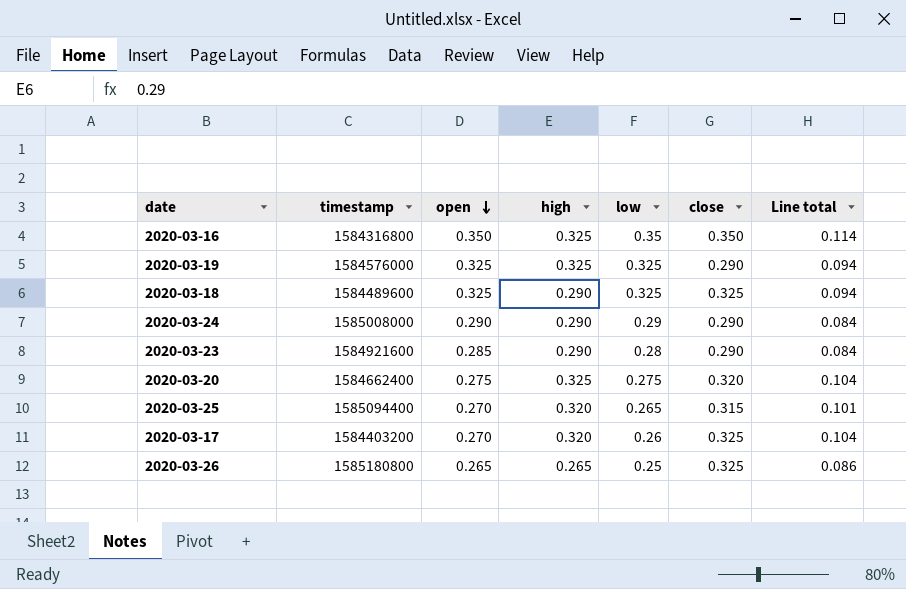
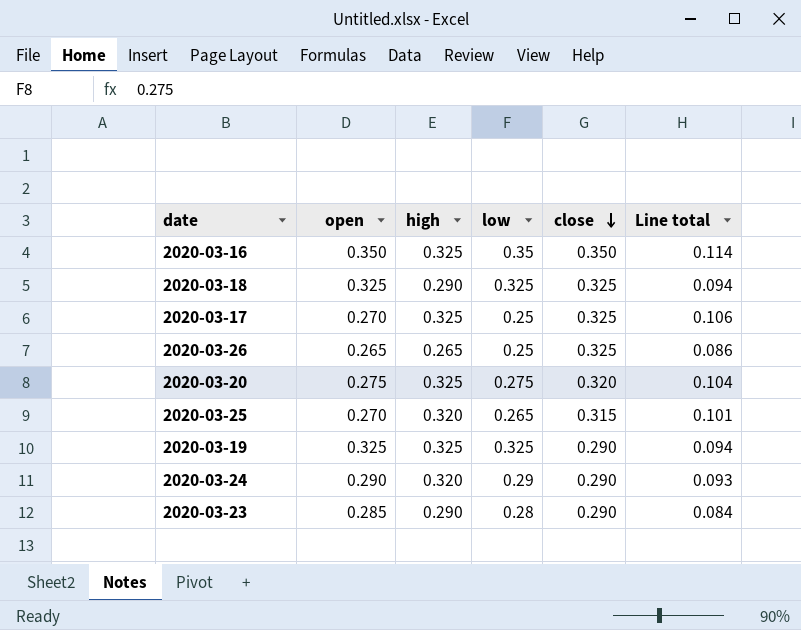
row order: open descending -> close descending
column timestamp | position: 2 -> none
2020-03-17 | high: 0.320 -> 0.325
2020-03-17 | low: 0.26 -> 0.25
2020-03-17 | Line total: 0.104 -> 0.106
2020-03-24 | high: 0.290 -> 0.320
2020-03-24 | Line total: 0.084 -> 0.093

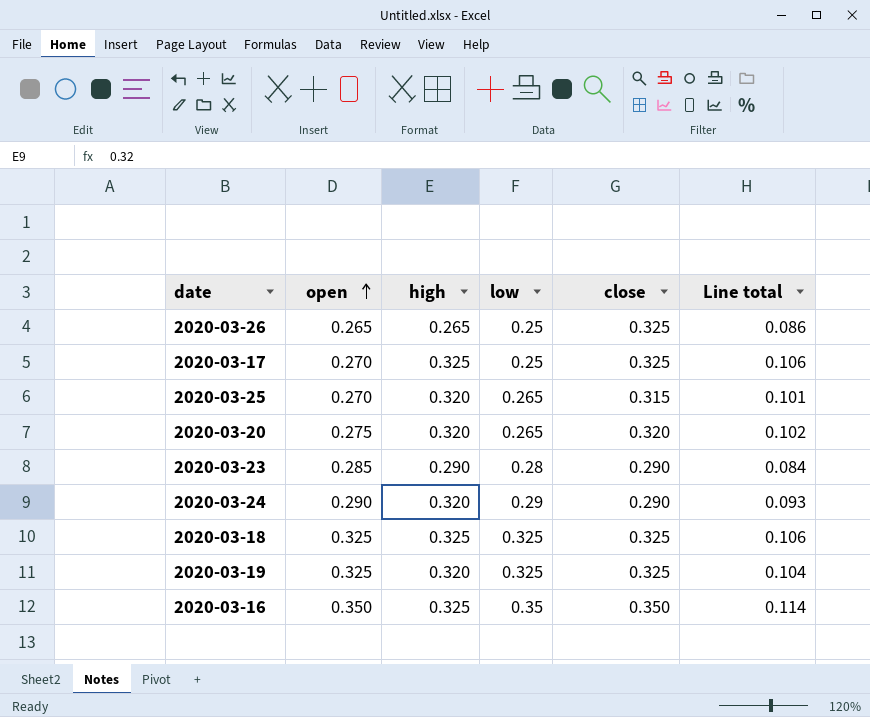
row order: close descending -> open ascending
2020-03-20 | high: 0.325 -> 0.320
2020-03-20 | low: 0.275 -> 0.265
2020-03-20 | Line total: 0.104 -> 0.102
2020-03-18 | high: 0.290 -> 0.325
2020-03-18 | Line total: 0.094 -> 0.106
2020-03-19 | high: 0.325 -> 0.320
2020-03-19 | close: 0.290 -> 0.325
2020-03-19 | Line total: 0.094 -> 0.104

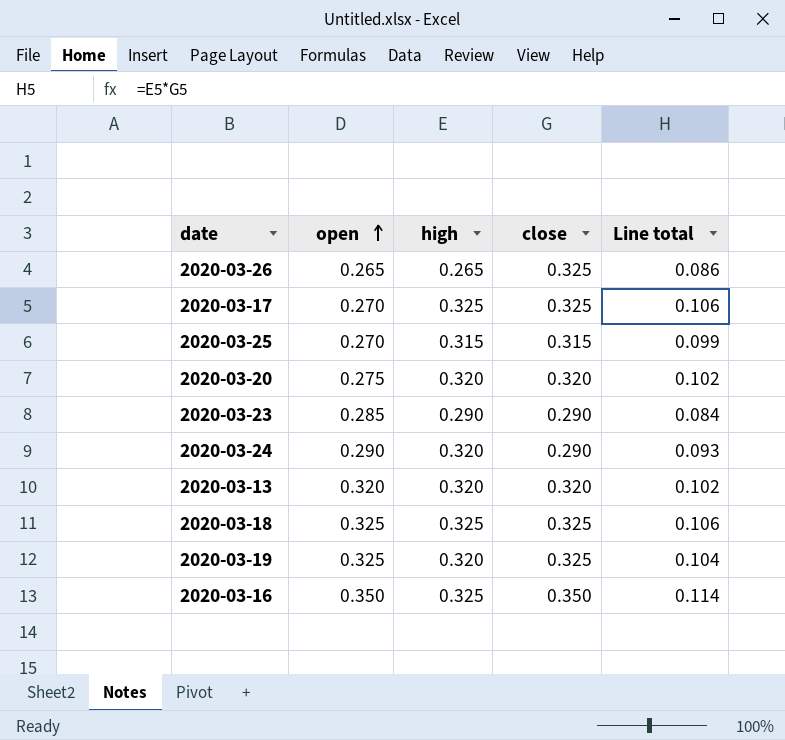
column low | position: 4 -> none
2020-03-25 | high: 0.320 -> 0.315
2020-03-25 | Line total: 0.101 -> 0.099
row 2020-03-13: none -> 0.320 | 0.320 | 0.320 | 0.102

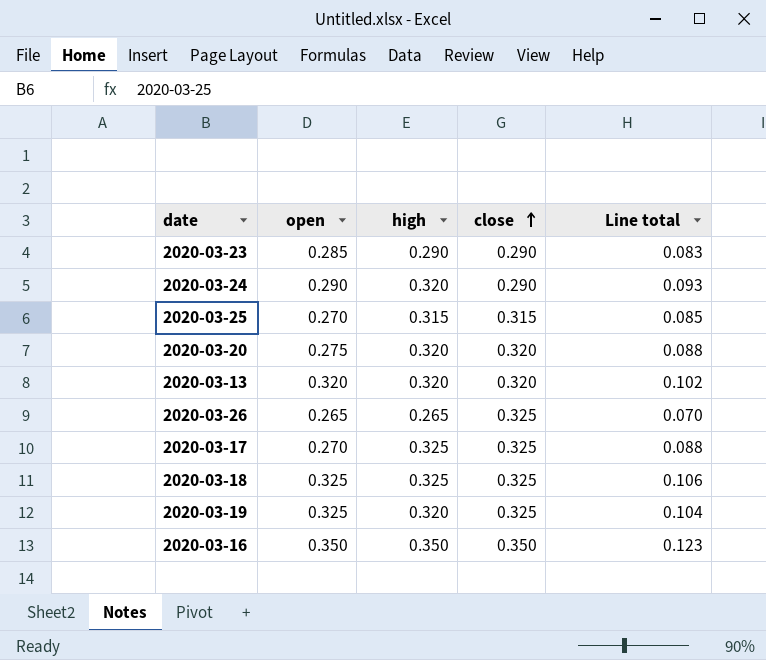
row order: open ascending -> close ascending
column Line total | formula: [high] * [close] -> [open] * [high]
2020-03-16 | high: 0.325 -> 0.350

